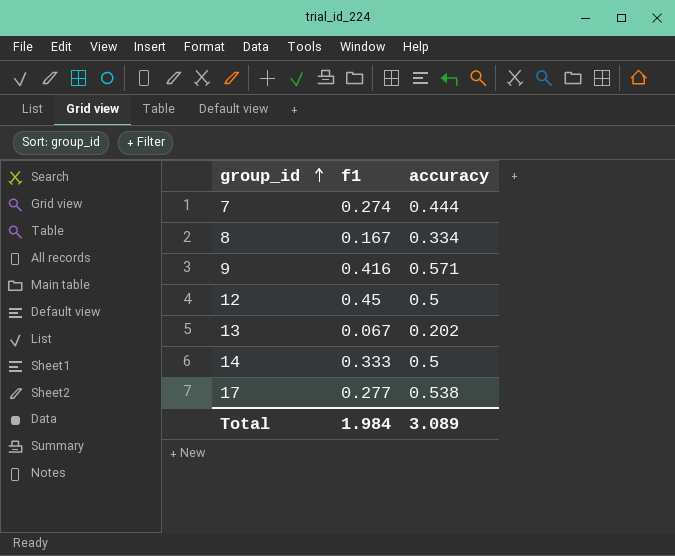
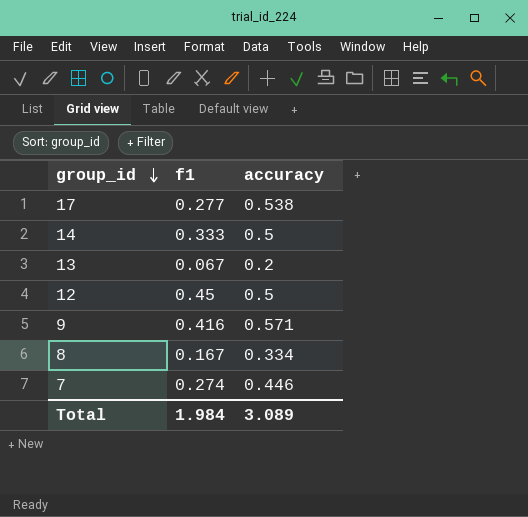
row order: group_id ascending -> group_id descending
13 | accuracy: 0.202 -> 0.2
7 | accuracy: 0.444 -> 0.446

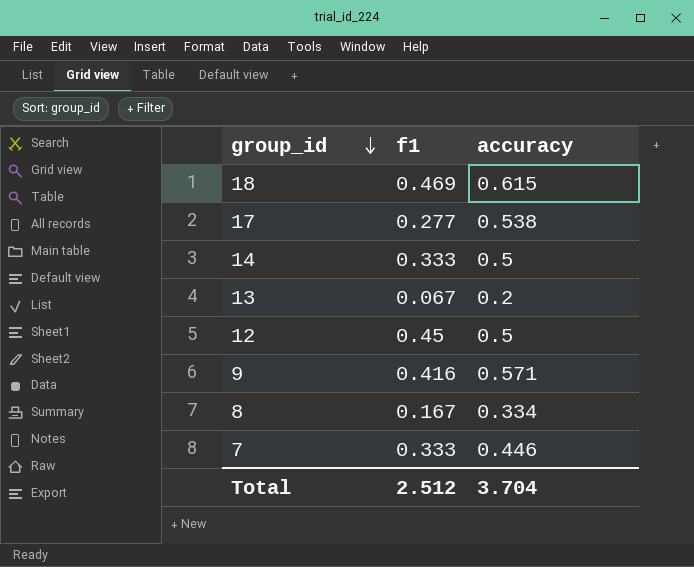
row 18: none -> 0.469 | 0.615
7 | f1: 0.274 -> 0.333
Total | f1: 1.984 -> 2.512
Total | accuracy: 3.089 -> 3.704

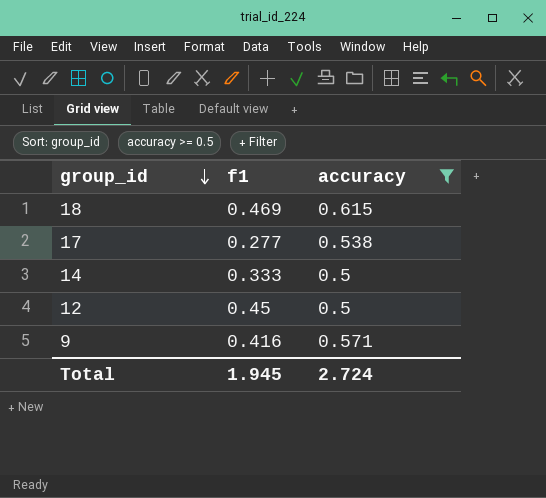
filter: none -> accuracy >= 0.5
Total | f1: 2.512 -> 1.945
Total | accuracy: 3.704 -> 2.724

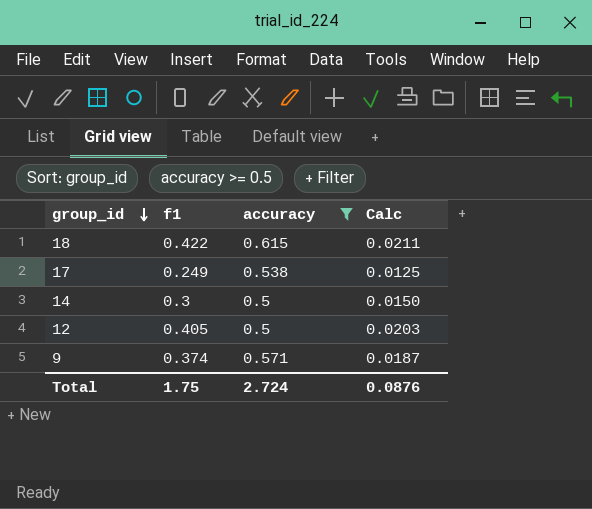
column Calc | formula: none -> [f1] * 0.05
18 | f1: 0.469 -> 0.422
17 | f1: 0.277 -> 0.249
14 | f1: 0.333 -> 0.3
12 | f1: 0.45 -> 0.405
9 | f1: 0.416 -> 0.374
Total | f1: 1.945 -> 1.75

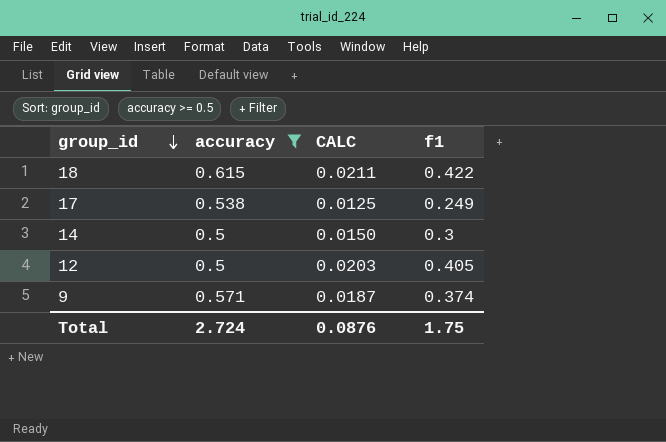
column name: Calc -> CALC
column f1 | position: 2 -> 4

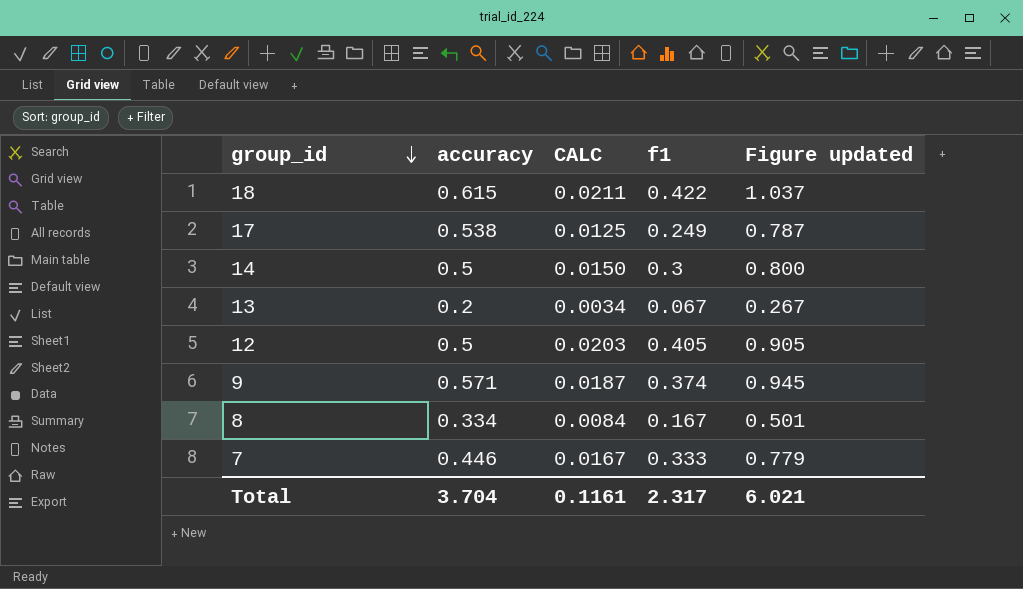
filter: accuracy >= 0.5 -> none
column Figure updated | formula: none -> [accuracy] + [f1]
Total | accuracy: 2.724 -> 3.704
Total | CALC: 0.0876 -> 0.1161
Total | f1: 1.75 -> 2.317

